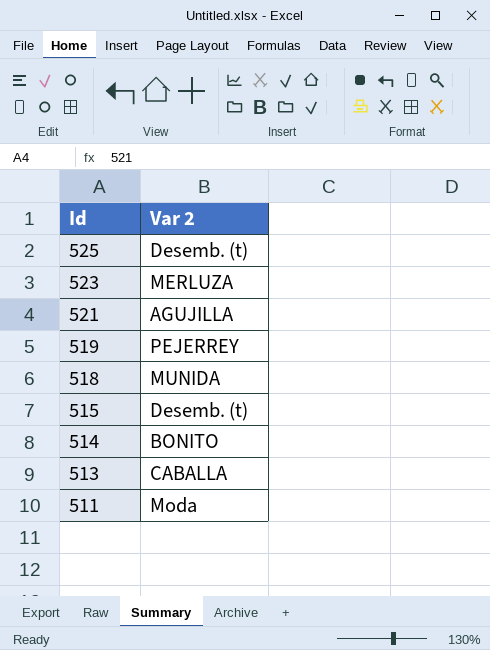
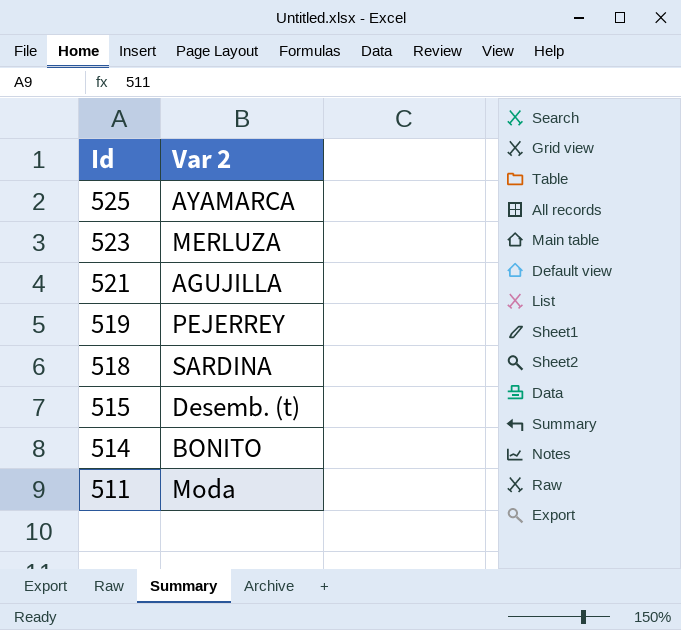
row 513: CABALLA -> none
525 | Var 2: Desemb. (t) -> AYAMARCA
518 | Var 2: MUNIDA -> SARDINA

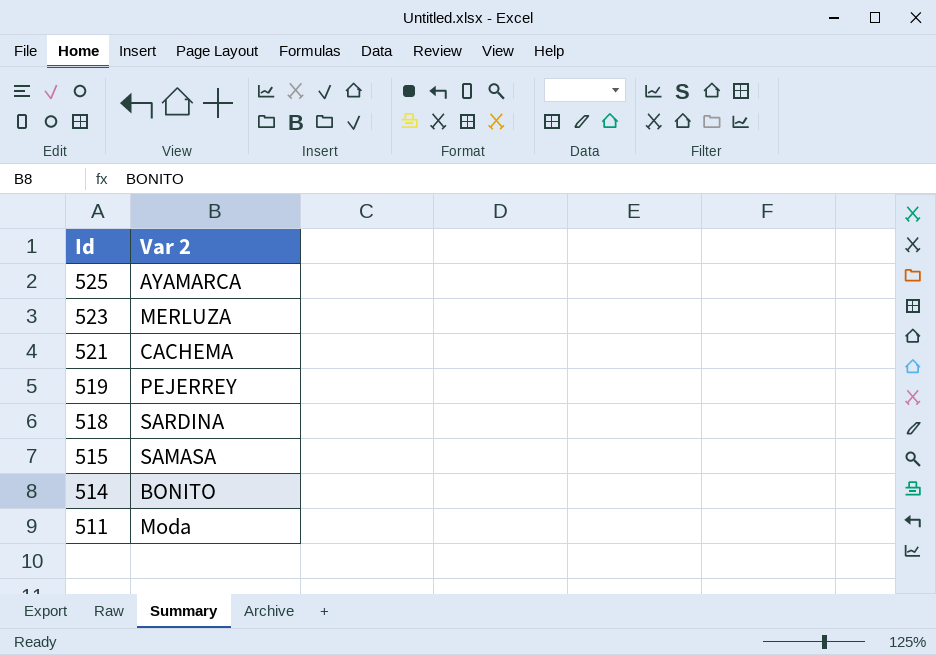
521 | Var 2: AGUJILLA -> CACHEMA
515 | Var 2: Desemb. (t) -> SAMASA

